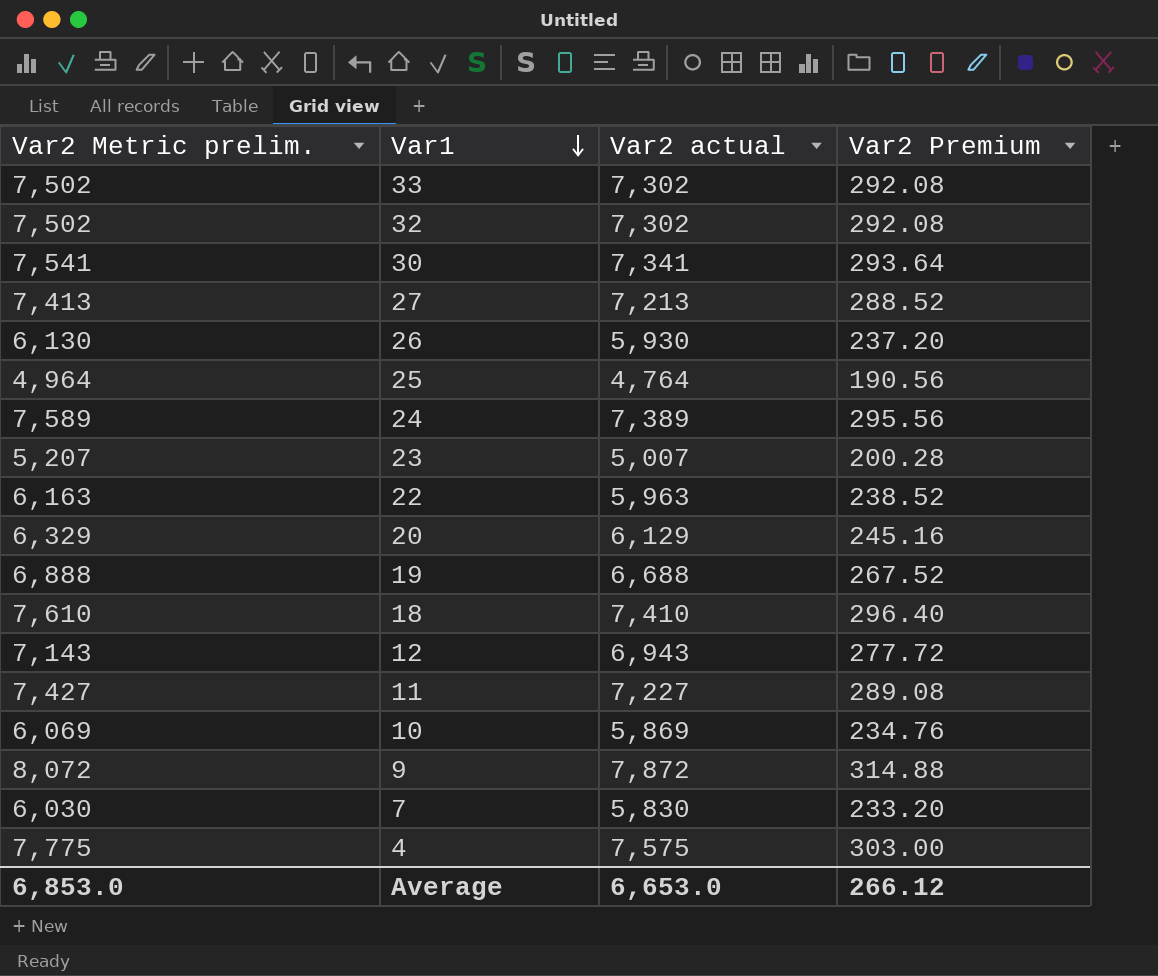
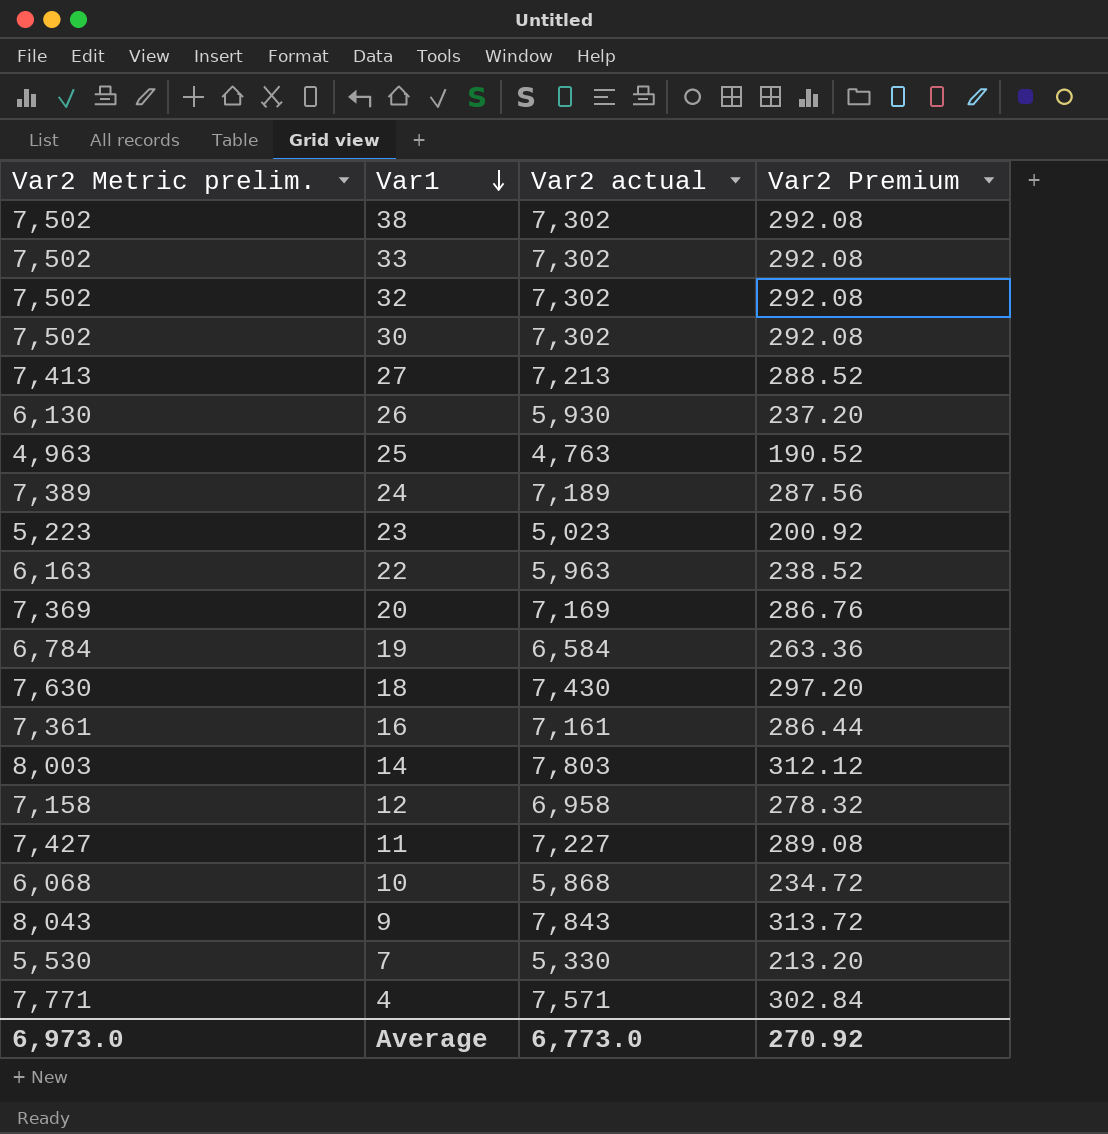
row 38: none -> 7,502 | 7,302 | 292.08
30 | Var2 Metric prelim.: 7,541 -> 7,502
30 | Var2 actual: 7,341 -> 7,302
30 | Var2 Premium: 293.64 -> 292.08
25 | Var2 Metric prelim.: 4,964 -> 4,963
25 | Var2 actual: 4,764 -> 4,763
25 | Var2 Premium: 190.56 -> 190.52
24 | Var2 Metric prelim.: 7,589 -> 7,389
24 | Var2 actual: 7,389 -> 7,189
24 | Var2 Premium: 295.56 -> 287.56
23 | Var2 Metric prelim.: 5,207 -> 5,223
23 | Var2 actual: 5,007 -> 5,023
23 | Var2 Premium: 200.28 -> 200.92
20 | Var2 Metric prelim.: 6,329 -> 7,369
20 | Var2 actual: 6,129 -> 7,169
20 | Var2 Premium: 245.16 -> 286.76
19 | Var2 Metric prelim.: 6,888 -> 6,784
19 | Var2 actual: 6,688 -> 6,584
19 | Var2 Premium: 267.52 -> 263.36
18 | Var2 Metric prelim.: 7,610 -> 7,630
18 | Var2 actual: 7,410 -> 7,430
18 | Var2 Premium: 296.40 -> 297.20
row 16: none -> 7,361 | 7,161 | 286.44
row 14: none -> 8,003 | 7,803 | 312.12
12 | Var2 Metric prelim.: 7,143 -> 7,158
12 | Var2 actual: 6,943 -> 6,958
12 | Var2 Premium: 277.72 -> 278.32
10 | Var2 Metric prelim.: 6,069 -> 6,068
10 | Var2 actual: 5,869 -> 5,868
10 | Var2 Premium: 234.76 -> 234.72
9 | Var2 Metric prelim.: 8,072 -> 8,043
9 | Var2 actual: 7,872 -> 7,843
9 | Var2 Premium: 314.88 -> 313.72
7 | Var2 Metric prelim.: 6,030 -> 5,530
7 | Var2 actual: 5,830 -> 5,330
7 | Var2 Premium: 233.20 -> 213.20
4 | Var2 Metric prelim.: 7,775 -> 7,771
4 | Var2 actual: 7,575 -> 7,571
4 | Var2 Premium: 303.00 -> 302.84
Average | Var2 Metric prelim.: 6,853.0 -> 6,973.0
Average | Var2 actual: 6,653.0 -> 6,773.0
Average | Var2 Premium: 266.12 -> 270.92

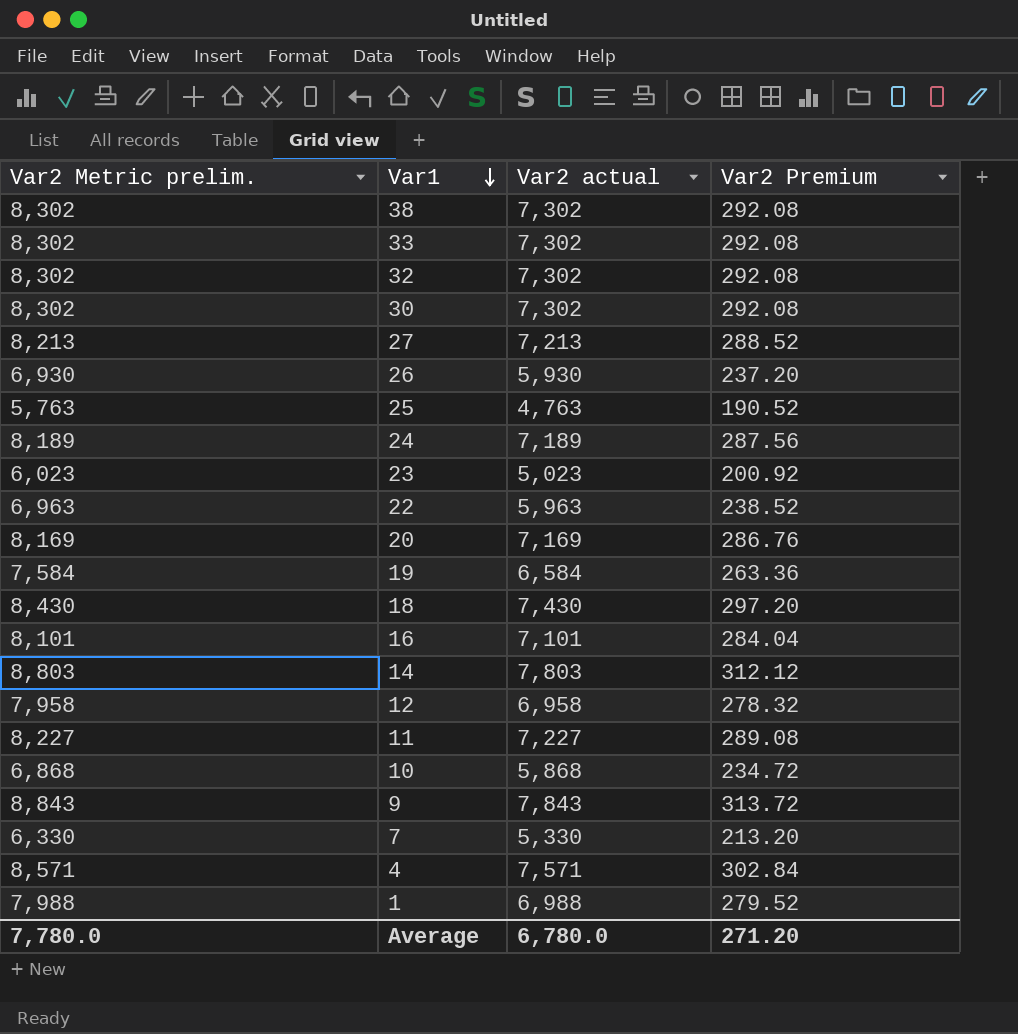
column Var2 Metric prelim. | formula: [Var2 actual] + 200 -> [Var2 actual] + 1000
16 | Var2 actual: 7,161 -> 7,101
16 | Var2 Premium: 286.44 -> 284.04
row 1: none -> 7,988 | 6,988 | 279.52
Average | Var2 Metric prelim.: 6,973.0 -> 7,780.0
Average | Var2 actual: 6,773.0 -> 6,780.0
Average | Var2 Premium: 270.92 -> 271.20

